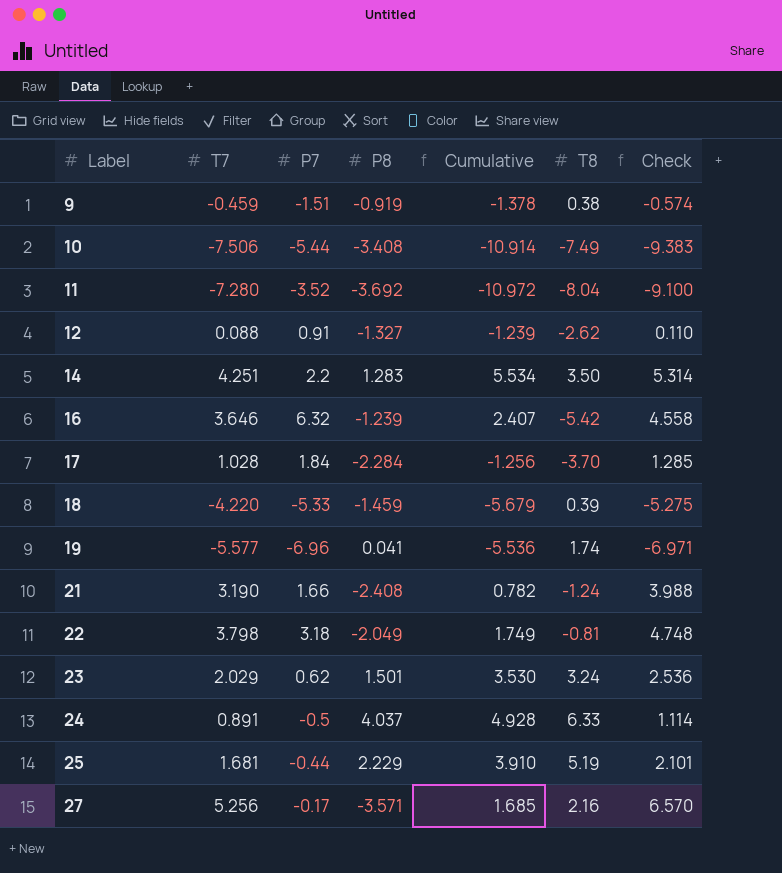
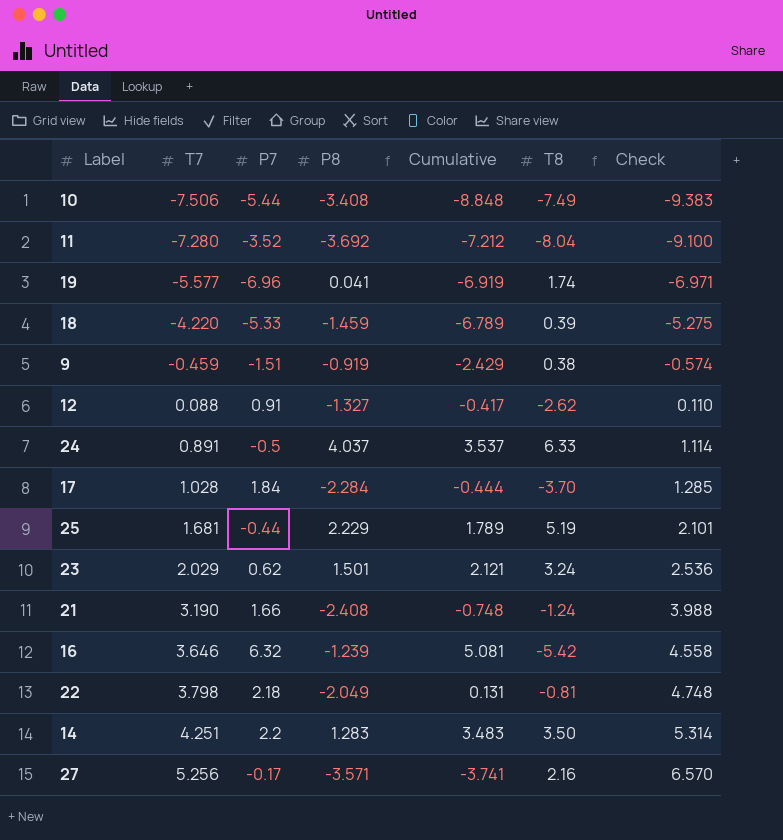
row order: Label ascending -> T7 ascending
column Cumulative | formula: [T7] + [P8] -> [P7] + [P8]
22 | P7: 3.18 -> 2.18

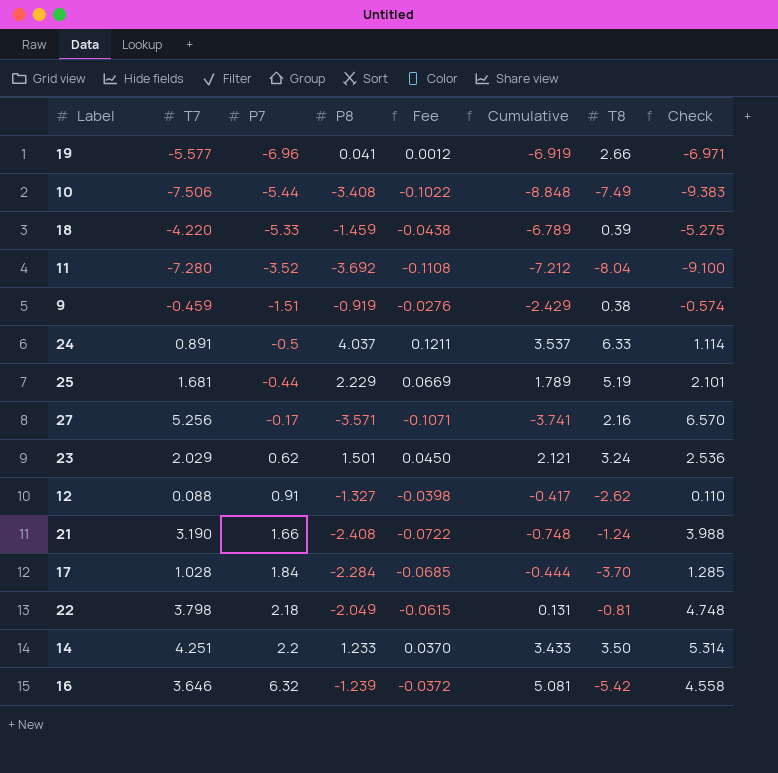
row order: T7 ascending -> P7 ascending
column Fee | formula: none -> [P8] * 0.03
19 | T8: 1.74 -> 2.66
14 | P8: 1.283 -> 1.233
14 | Cumulative: 3.483 -> 3.433

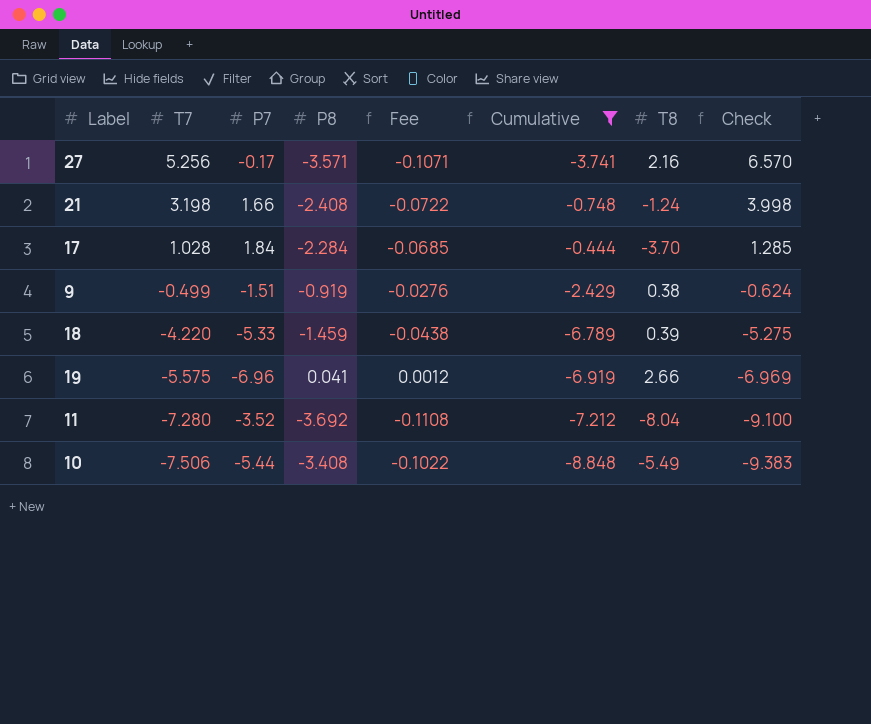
filter: none -> Cumulative <= -0.444
row order: P7 ascending -> T7 descending
21 | T7: 3.190 -> 3.198
21 | Check: 3.988 -> 3.998
9 | T7: -0.459 -> -0.499
9 | Check: -0.574 -> -0.624
19 | T7: -5.577 -> -5.575
19 | Check: -6.971 -> -6.969
10 | T8: -7.49 -> -5.49

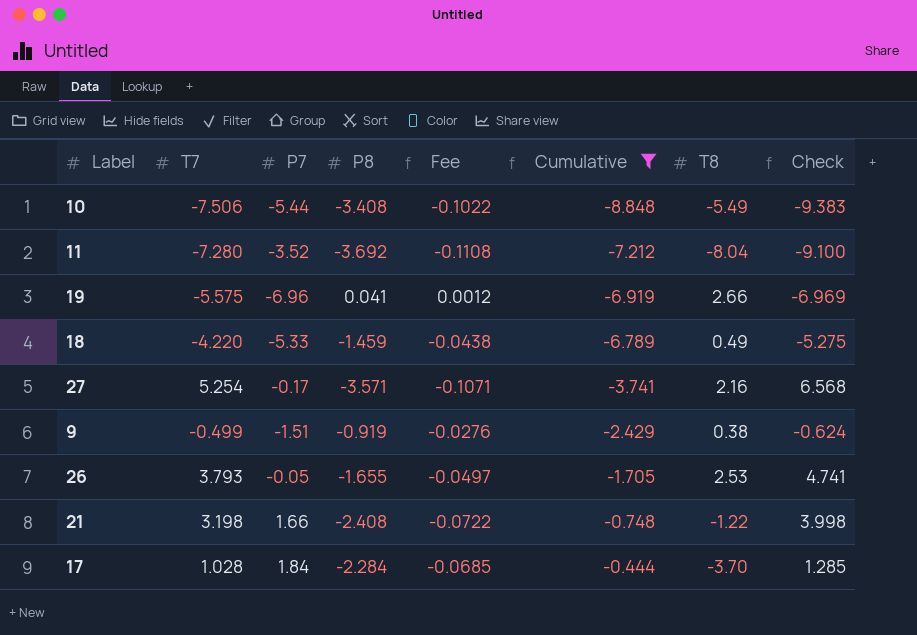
row order: T7 descending -> Cumulative ascending
18 | T8: 0.39 -> 0.49
27 | T7: 5.256 -> 5.254
27 | Check: 6.570 -> 6.568
row 26: none -> 3.793 | -0.05 | -1.655 | -0.0497 | -1.705 | 2.53 | 4.741
21 | T8: -1.24 -> -1.22

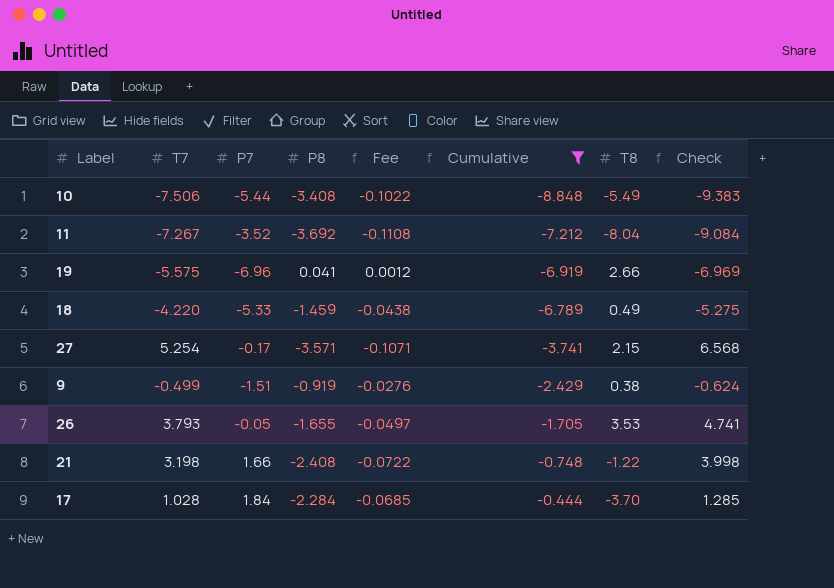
11 | T7: -7.280 -> -7.267
11 | Check: -9.100 -> -9.084
27 | T8: 2.16 -> 2.15
26 | T8: 2.53 -> 3.53

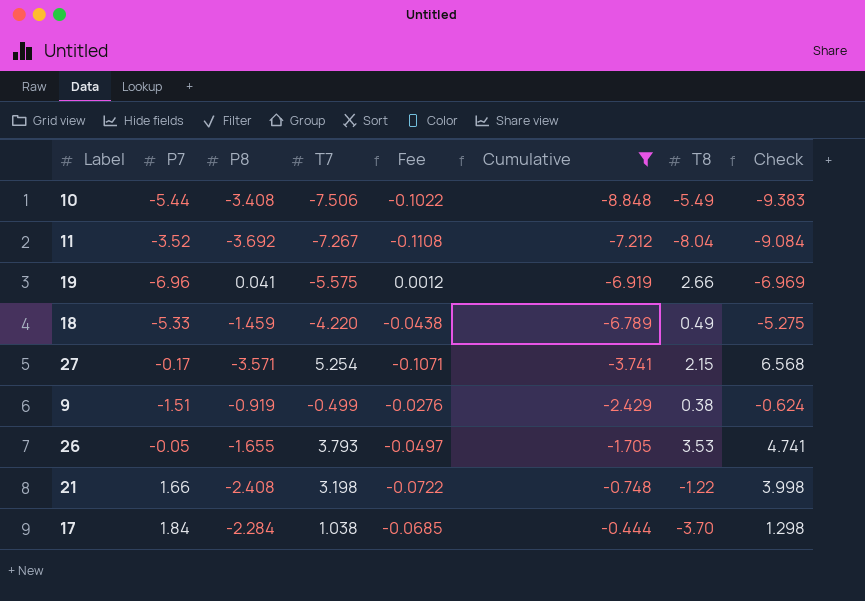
column T7 | position: 2 -> 4
17 | T7: 1.028 -> 1.038
17 | Check: 1.285 -> 1.298

